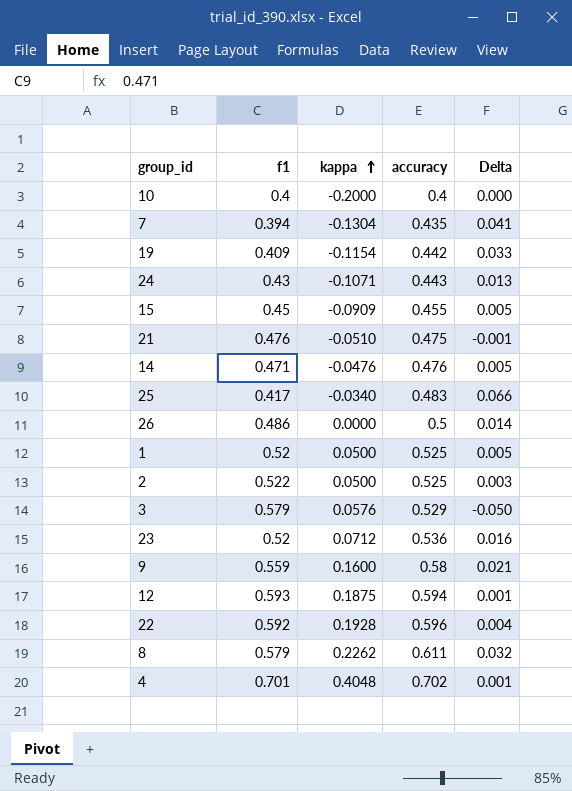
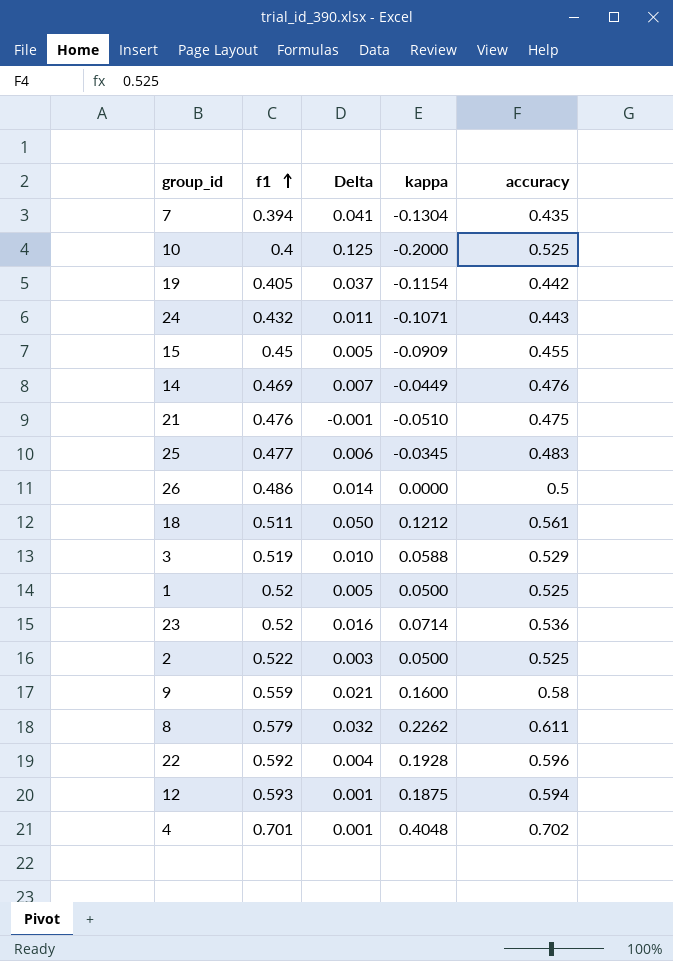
row order: kappa ascending -> f1 ascending
column Delta | position: 5 -> 3
10 | Delta: 0.000 -> 0.125
10 | accuracy: 0.4 -> 0.525
19 | f1: 0.409 -> 0.405
19 | Delta: 0.033 -> 0.037
24 | f1: 0.43 -> 0.432
24 | Delta: 0.013 -> 0.011
14 | f1: 0.471 -> 0.469
14 | Delta: 0.005 -> 0.007
14 | kappa: -0.0476 -> -0.0449
25 | f1: 0.417 -> 0.477
25 | Delta: 0.066 -> 0.006
25 | kappa: -0.0340 -> -0.0345
row 18: none -> 0.511 | 0.050 | 0.1212 | 0.561
3 | f1: 0.579 -> 0.519
3 | Delta: -0.050 -> 0.010
3 | kappa: 0.0576 -> 0.0588
23 | kappa: 0.0712 -> 0.0714

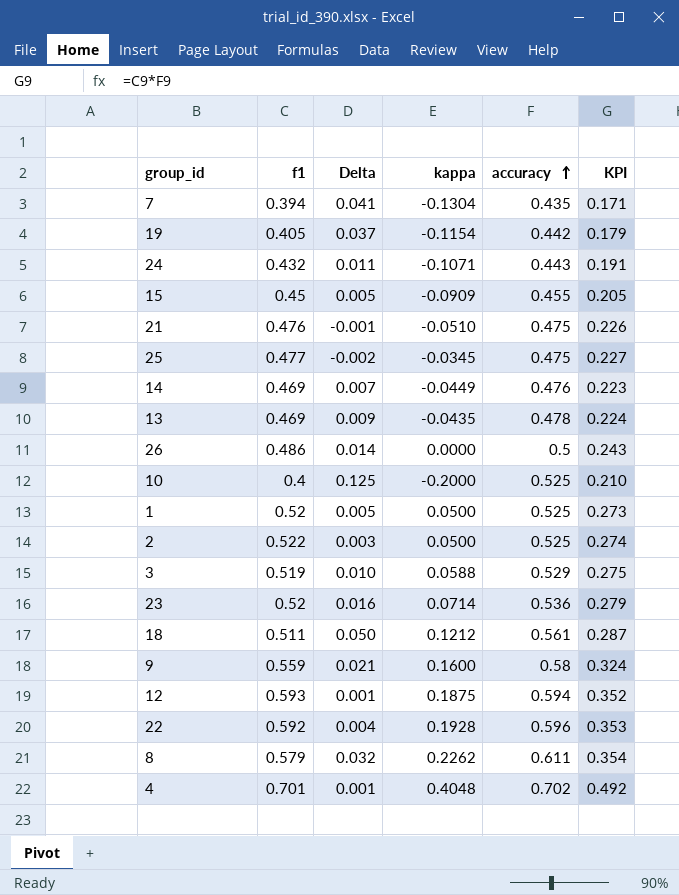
row order: f1 ascending -> accuracy ascending
column KPI | formula: none -> [f1] * [accuracy]
25 | Delta: 0.006 -> -0.002
25 | accuracy: 0.483 -> 0.475
row 13: none -> 0.469 | 0.009 | -0.0435 | 0.478 | 0.224

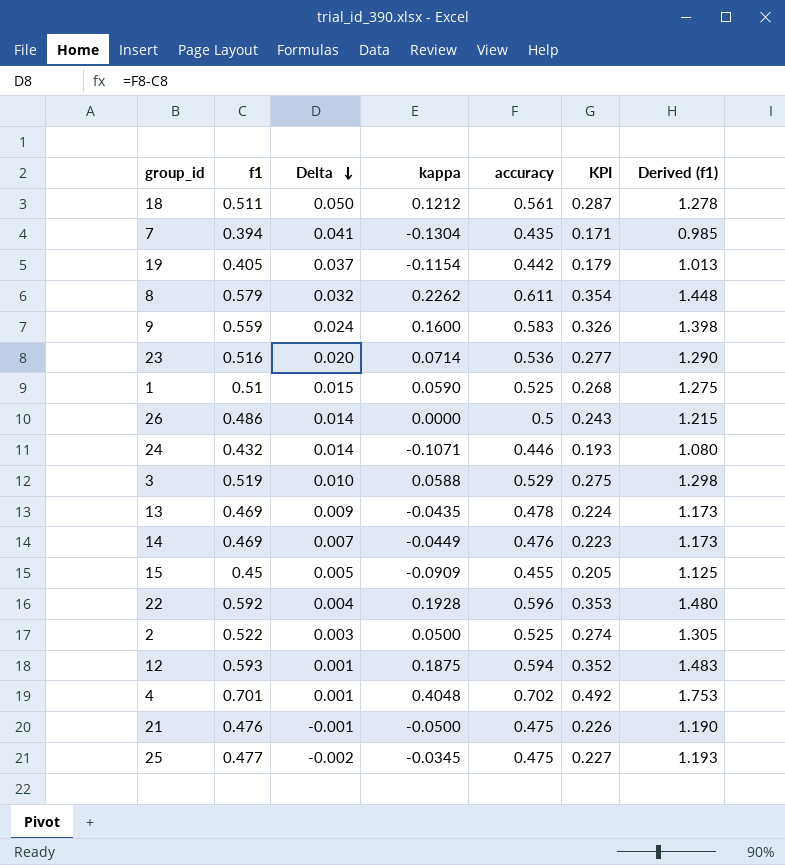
row order: accuracy ascending -> Delta descending
column Derived (f1) | formula: none -> [f1] * 2.5
row 10: 0.4 | 0.125 | -0.2000 | 0.525 | 0.210 -> none
9 | Delta: 0.021 -> 0.024
9 | accuracy: 0.58 -> 0.583
9 | KPI: 0.324 -> 0.326
23 | f1: 0.52 -> 0.516
23 | Delta: 0.016 -> 0.020
23 | KPI: 0.279 -> 0.277
1 | f1: 0.52 -> 0.51
1 | Delta: 0.005 -> 0.015
1 | kappa: 0.0500 -> 0.0590
1 | KPI: 0.273 -> 0.268
24 | Delta: 0.011 -> 0.014
24 | accuracy: 0.443 -> 0.446
24 | KPI: 0.191 -> 0.193
21 | kappa: -0.0510 -> -0.0500

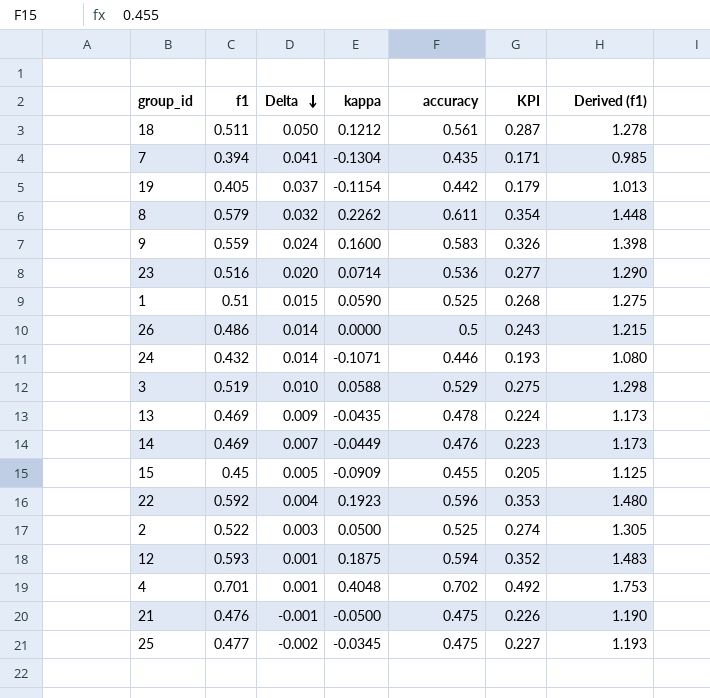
22 | kappa: 0.1928 -> 0.1923

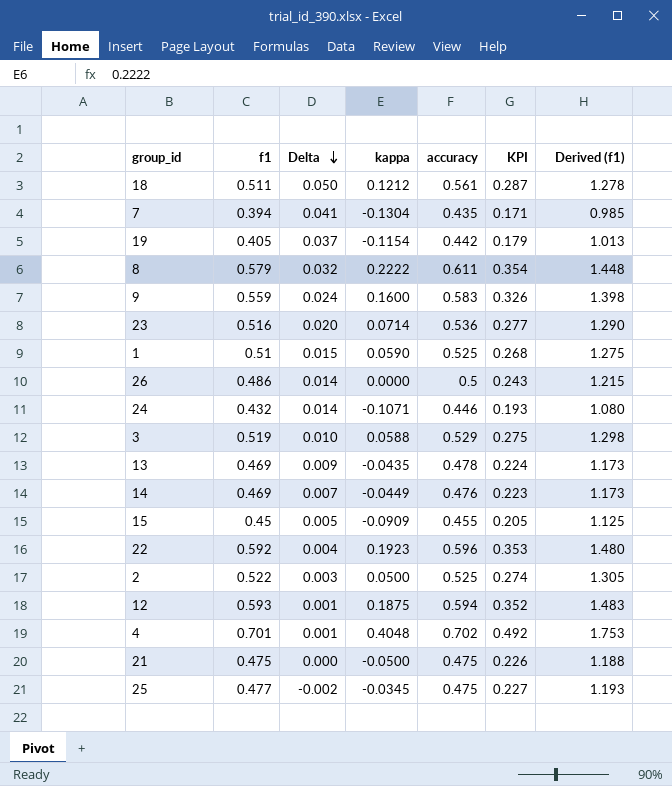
8 | kappa: 0.2262 -> 0.2222
21 | f1: 0.476 -> 0.475
21 | Delta: -0.001 -> 0.000
21 | Derived (f1): 1.190 -> 1.188

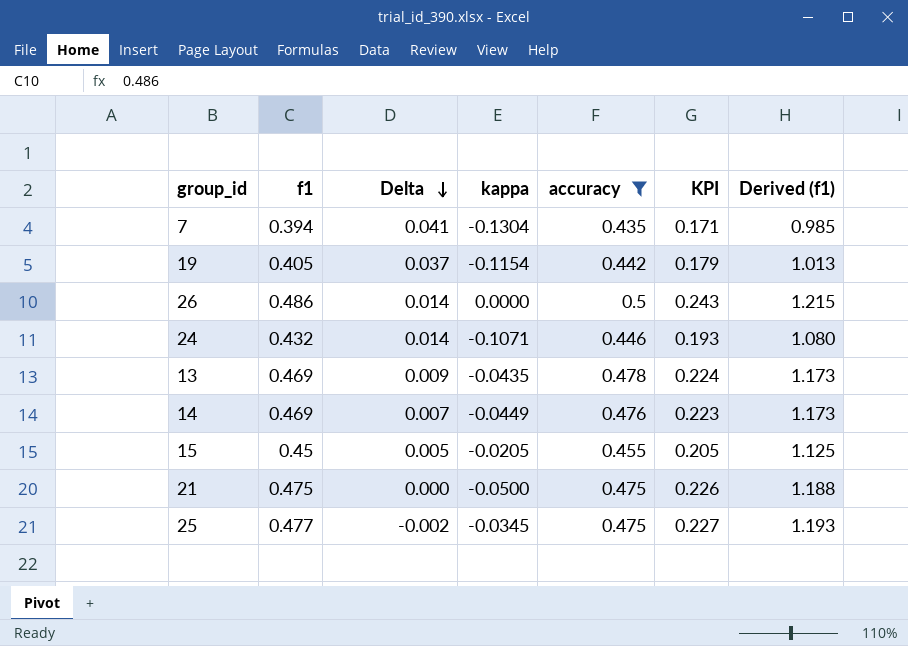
filter: none -> accuracy <= 0.5
15 | kappa: -0.0909 -> -0.0205

